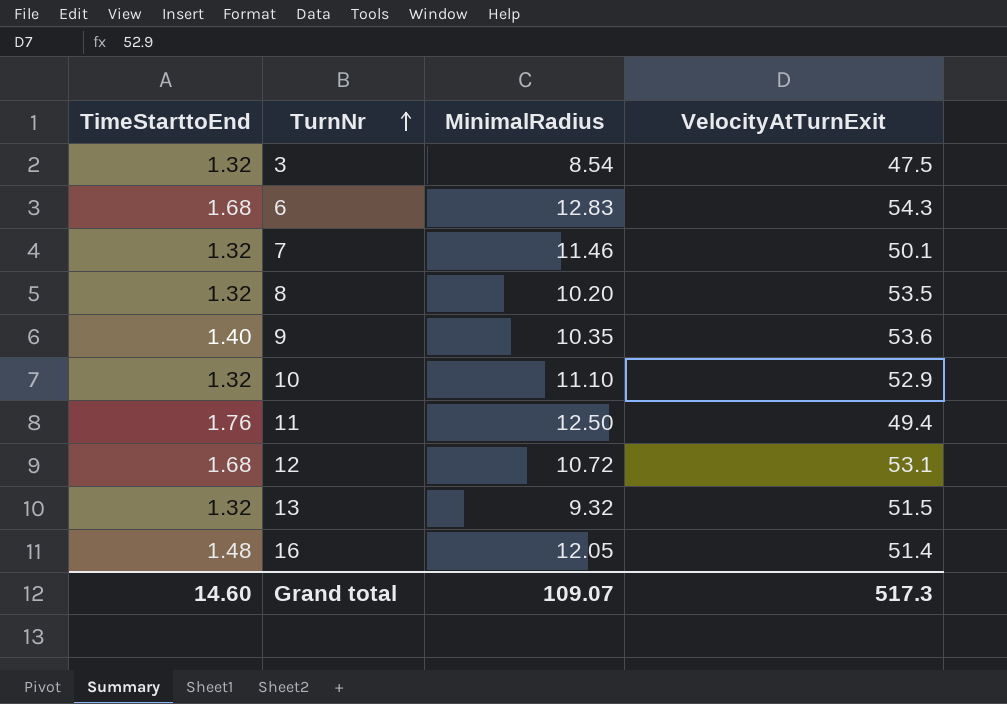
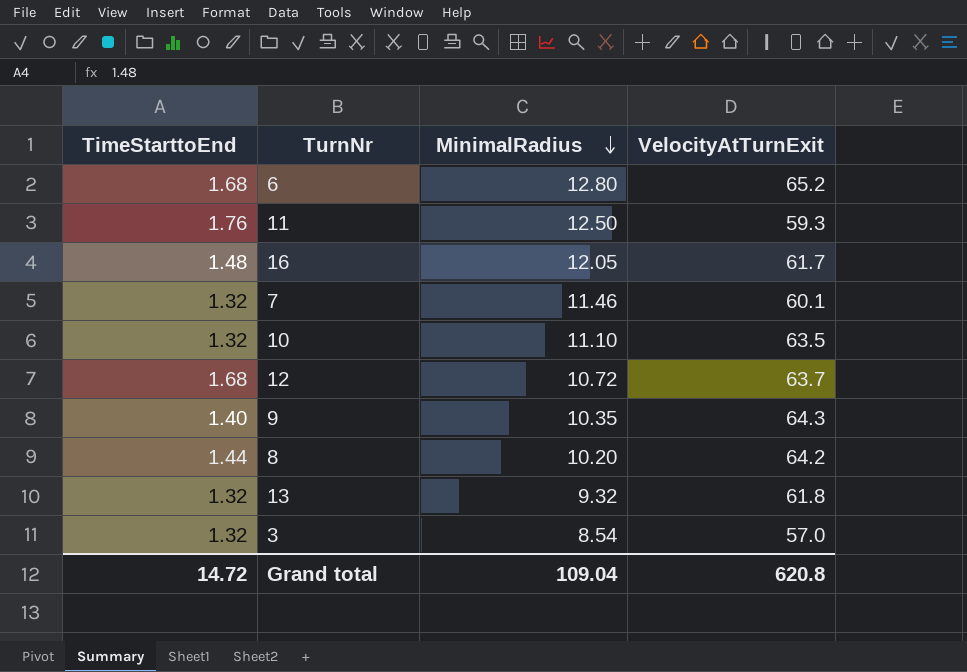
row order: TurnNr ascending -> MinimalRadius descending
6 | MinimalRadius: 12.83 -> 12.80
6 | VelocityAtTurnExit: 54.3 -> 65.2
11 | VelocityAtTurnExit: 49.4 -> 59.3
16 | VelocityAtTurnExit: 51.4 -> 61.7
7 | VelocityAtTurnExit: 50.1 -> 60.1
10 | VelocityAtTurnExit: 52.9 -> 63.5
12 | VelocityAtTurnExit: 53.1 -> 63.7
9 | VelocityAtTurnExit: 53.6 -> 64.3
8 | TimeStarttoEnd: 1.32 -> 1.44
8 | VelocityAtTurnExit: 53.5 -> 64.2
13 | VelocityAtTurnExit: 51.5 -> 61.8
3 | VelocityAtTurnExit: 47.5 -> 57.0
Grand total | TimeStarttoEnd: 14.60 -> 14.72
Grand total | MinimalRadius: 109.07 -> 109.04
Grand total | VelocityAtTurnExit: 517.3 -> 620.8

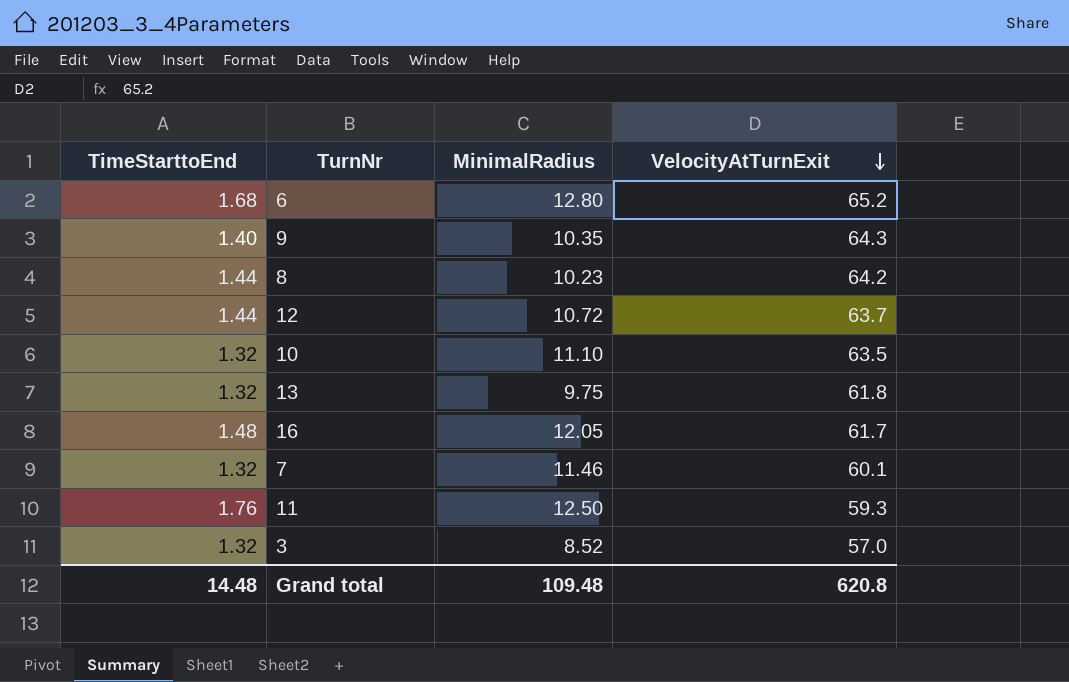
row order: MinimalRadius descending -> VelocityAtTurnExit descending
8 | MinimalRadius: 10.20 -> 10.23
12 | TimeStarttoEnd: 1.68 -> 1.44
13 | MinimalRadius: 9.32 -> 9.75
3 | MinimalRadius: 8.54 -> 8.52
Grand total | TimeStarttoEnd: 14.72 -> 14.48
Grand total | MinimalRadius: 109.04 -> 109.48

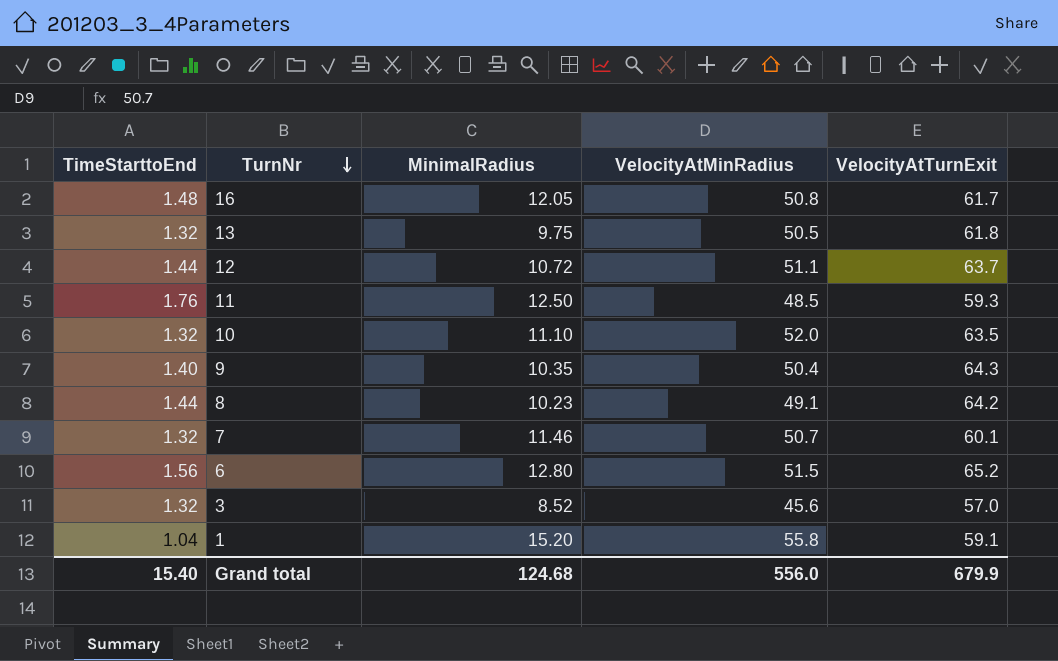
row order: VelocityAtTurnExit descending -> TurnNr descending
column VelocityAtMinRadius | position: none -> 4
6 | TimeStarttoEnd: 1.68 -> 1.56
row 1: none -> 1.04 | 15.20 | 55.8 | 59.1
Grand total | TimeStarttoEnd: 14.48 -> 15.40
Grand total | MinimalRadius: 109.48 -> 124.68
Grand total | VelocityAtTurnExit: 620.8 -> 679.9

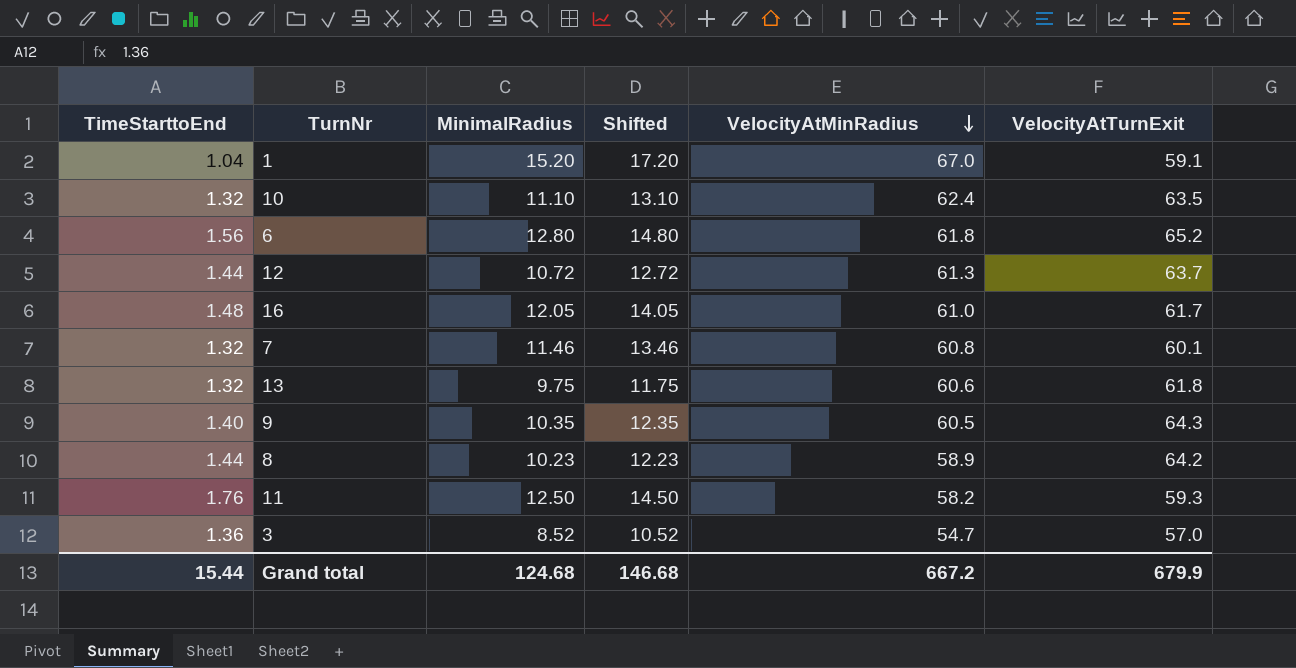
row order: TurnNr descending -> VelocityAtMinRadius descending
column Shifted | formula: none -> [MinimalRadius] + 2
1 | VelocityAtMinRadius: 55.8 -> 67.0
10 | VelocityAtMinRadius: 52.0 -> 62.4
6 | VelocityAtMinRadius: 51.5 -> 61.8
12 | VelocityAtMinRadius: 51.1 -> 61.3
16 | VelocityAtMinRadius: 50.8 -> 61.0
7 | VelocityAtMinRadius: 50.7 -> 60.8
13 | VelocityAtMinRadius: 50.5 -> 60.6
9 | VelocityAtMinRadius: 50.4 -> 60.5
8 | VelocityAtMinRadius: 49.1 -> 58.9
11 | VelocityAtMinRadius: 48.5 -> 58.2
3 | TimeStarttoEnd: 1.32 -> 1.36
3 | VelocityAtMinRadius: 45.6 -> 54.7
Grand total | TimeStarttoEnd: 15.40 -> 15.44
Grand total | VelocityAtMinRadius: 556.0 -> 667.2

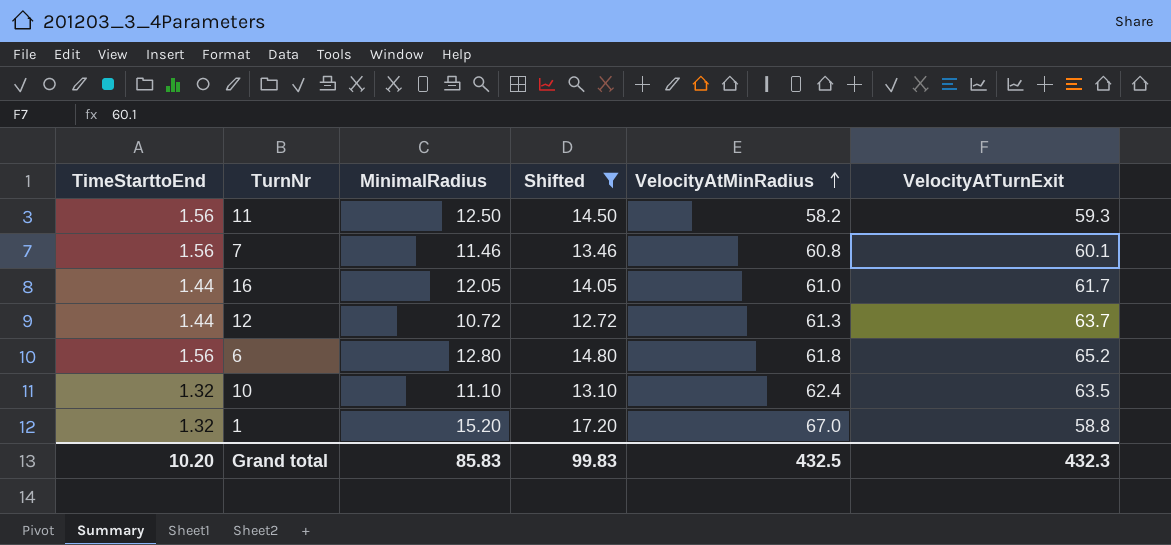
filter: none -> Shifted >= 12.72
row order: VelocityAtMinRadius descending -> VelocityAtMinRadius ascending
11 | TimeStarttoEnd: 1.76 -> 1.56
7 | TimeStarttoEnd: 1.32 -> 1.56
16 | TimeStarttoEnd: 1.48 -> 1.44
1 | TimeStarttoEnd: 1.04 -> 1.32
1 | VelocityAtTurnExit: 59.1 -> 58.8
Grand total | TimeStarttoEnd: 15.44 -> 10.20
Grand total | MinimalRadius: 124.68 -> 85.83
Grand total | Shifted: 146.68 -> 99.83
Grand total | VelocityAtMinRadius: 667.2 -> 432.5
Grand total | VelocityAtTurnExit: 679.9 -> 432.3

